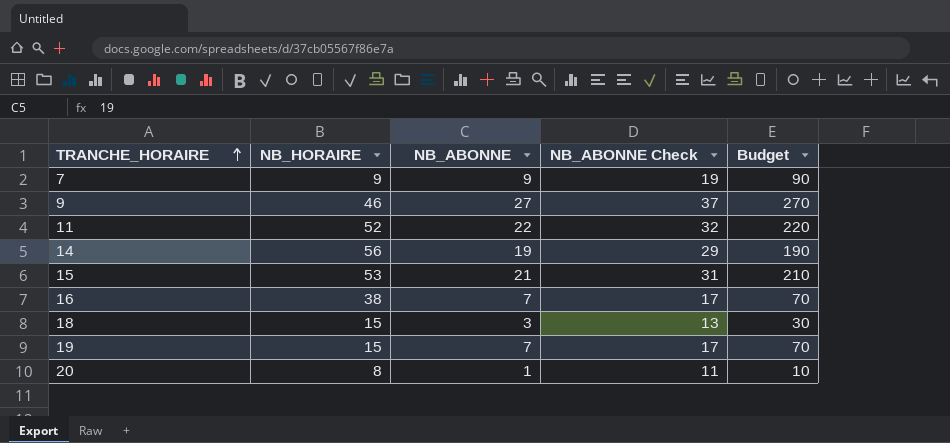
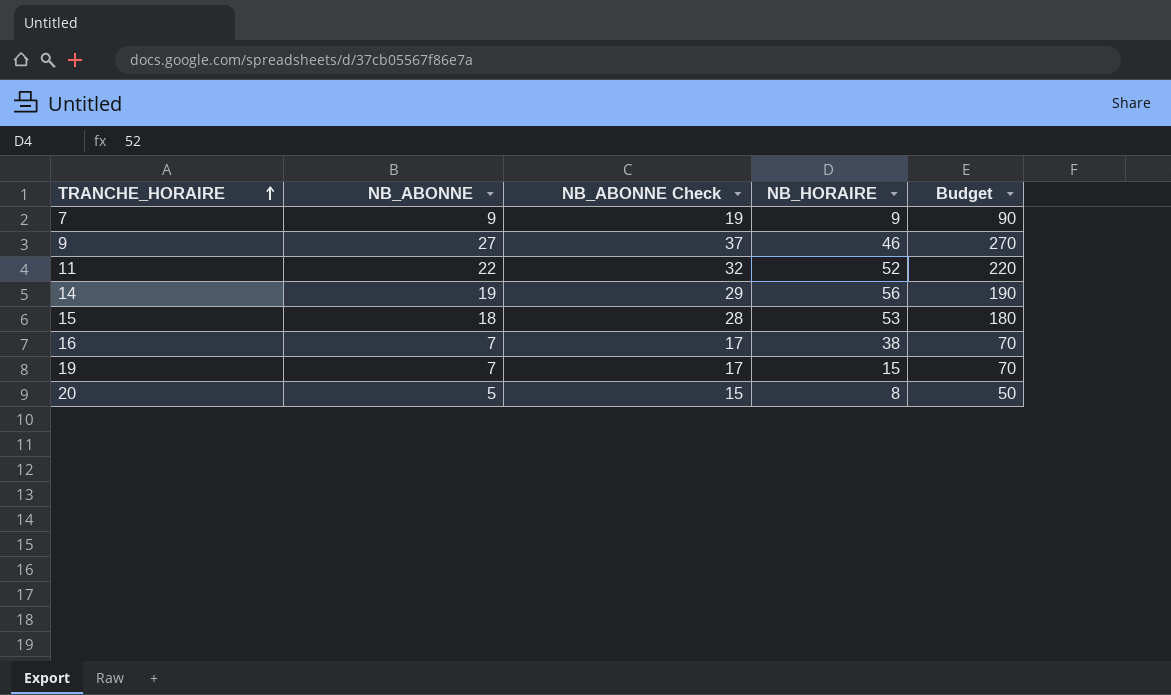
column NB_HORAIRE | position: 2 -> 4
row 18: 15 | 3 | 13 | 30 -> none
15 | NB_ABONNE: 21 -> 18
15 | NB_ABONNE Check: 31 -> 28
15 | Budget: 210 -> 180
20 | NB_ABONNE: 1 -> 5
20 | NB_ABONNE Check: 11 -> 15
20 | Budget: 10 -> 50

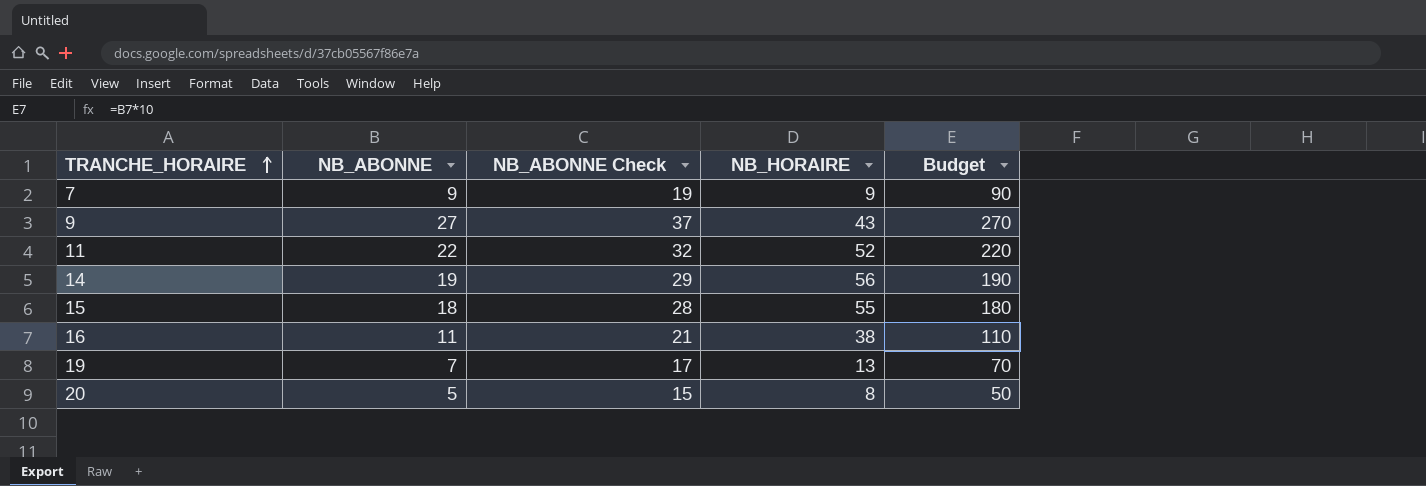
9 | NB_HORAIRE: 46 -> 43
15 | NB_HORAIRE: 53 -> 55
16 | NB_ABONNE: 7 -> 11
16 | NB_ABONNE Check: 17 -> 21
16 | Budget: 70 -> 110
19 | NB_HORAIRE: 15 -> 13

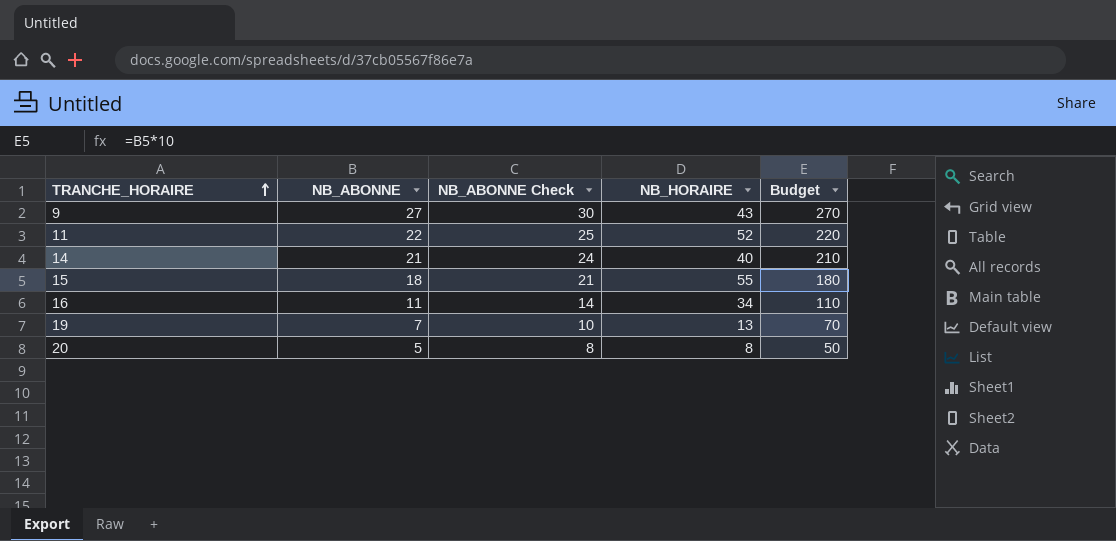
column NB_ABONNE Check | formula: [NB_ABONNE] + 10 -> [NB_ABONNE] + 3
row 7: 9 | 19 | 9 | 90 -> none
14 | NB_ABONNE: 19 -> 21
14 | NB_HORAIRE: 56 -> 40
14 | Budget: 190 -> 210
16 | NB_HORAIRE: 38 -> 34

